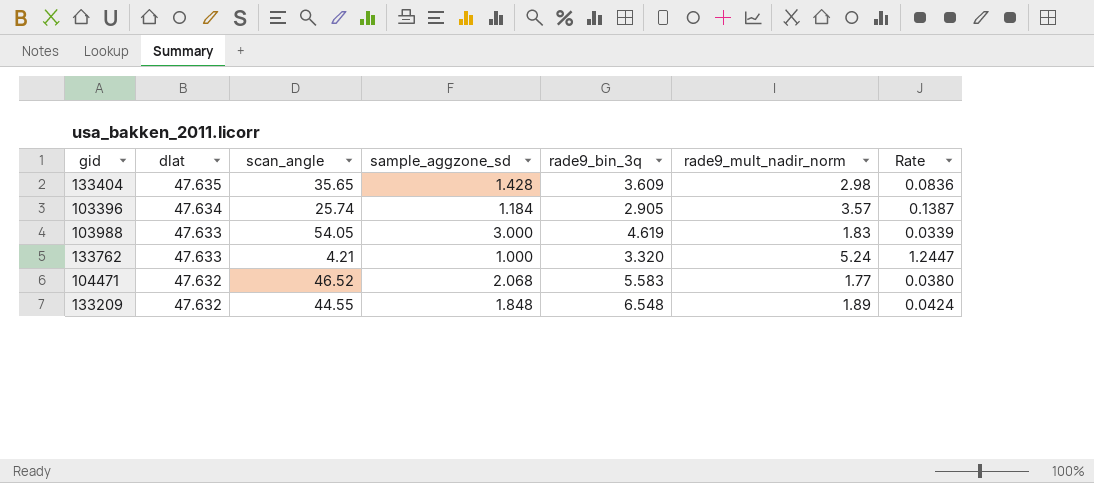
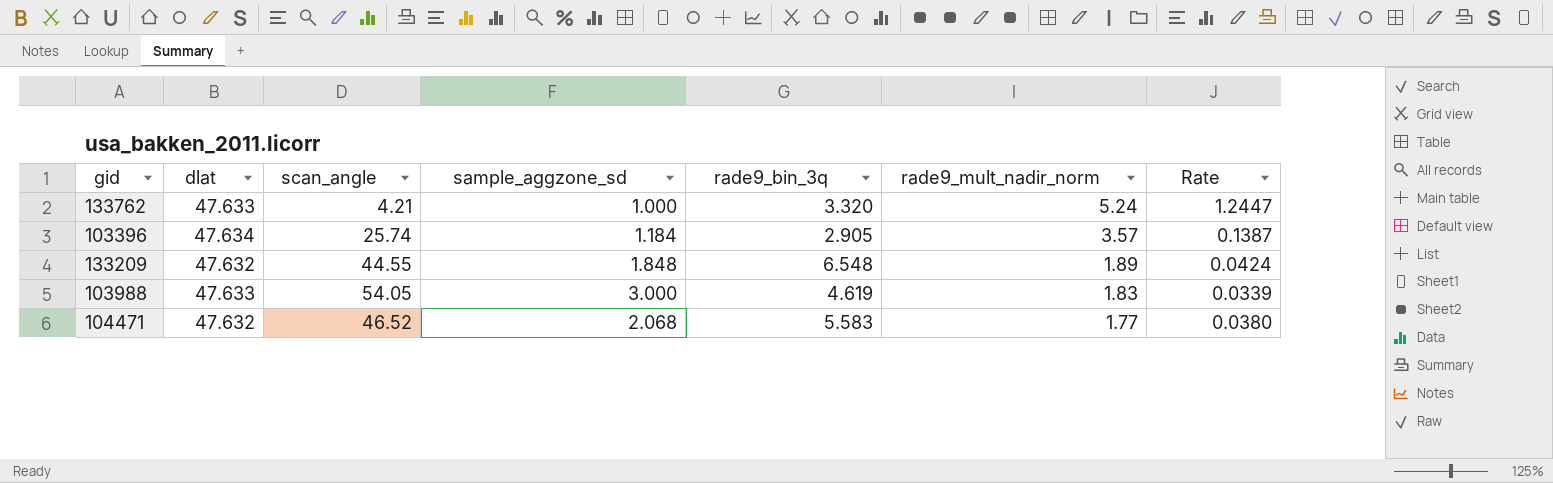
row order: dlat descending -> rade9_mult_nadir_norm descending
row 133404: 47.635 | 35.65 | 1.428 | 3.609 | 2.98 | 0.0836 -> none

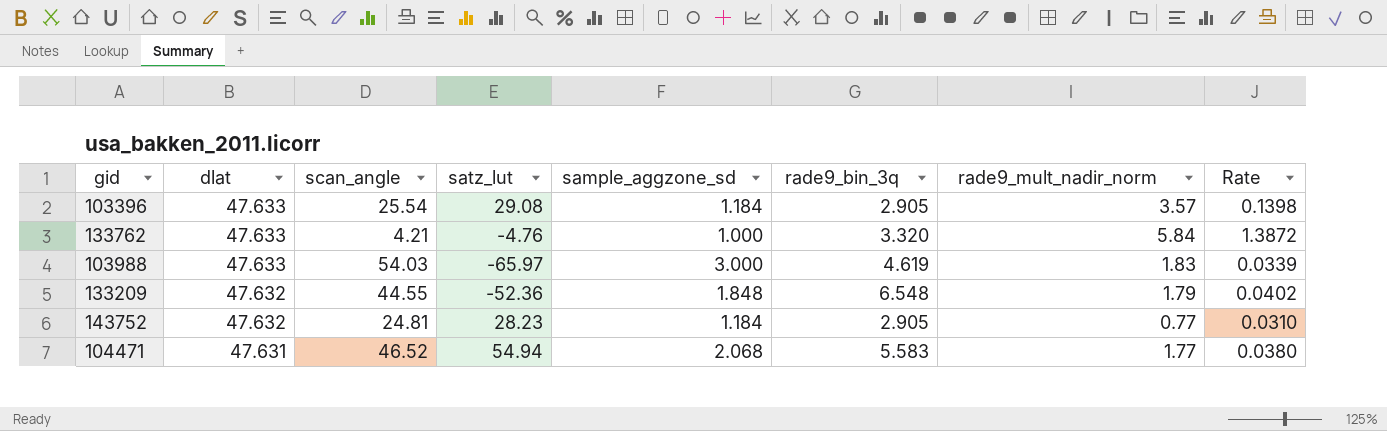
row order: rade9_mult_nadir_norm descending -> dlat descending
column satz_lut | position: none -> 4
103396 | dlat: 47.634 -> 47.633
103396 | scan_angle: 25.74 -> 25.54
103396 | Rate: 0.1387 -> 0.1398
133762 | rade9_mult_nadir_norm: 5.24 -> 5.84
133762 | Rate: 1.2447 -> 1.3872
103988 | scan_angle: 54.05 -> 54.03
133209 | rade9_mult_nadir_norm: 1.89 -> 1.79
133209 | Rate: 0.0424 -> 0.0402
row 143752: none -> 47.632 | 24.81 | 28.23 | 1.184 | 2.905 | 0.77 | 0.0310
104471 | dlat: 47.632 -> 47.631

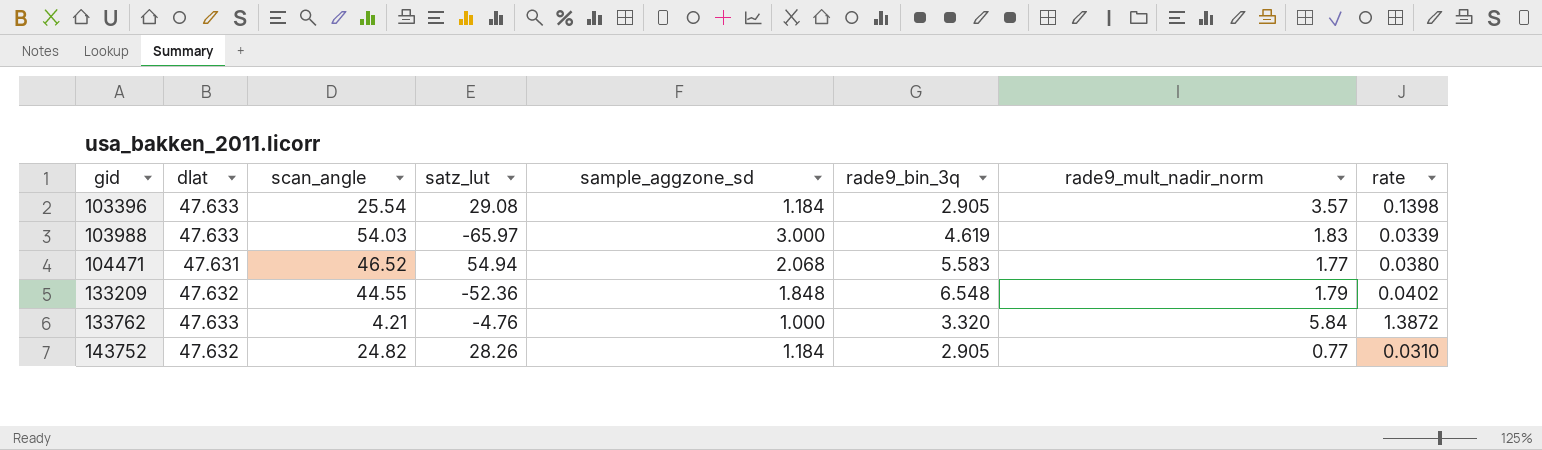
row order: dlat descending -> gid ascending
column name: Rate -> rate
143752 | scan_angle: 24.81 -> 24.82
143752 | satz_lut: 28.23 -> 28.26

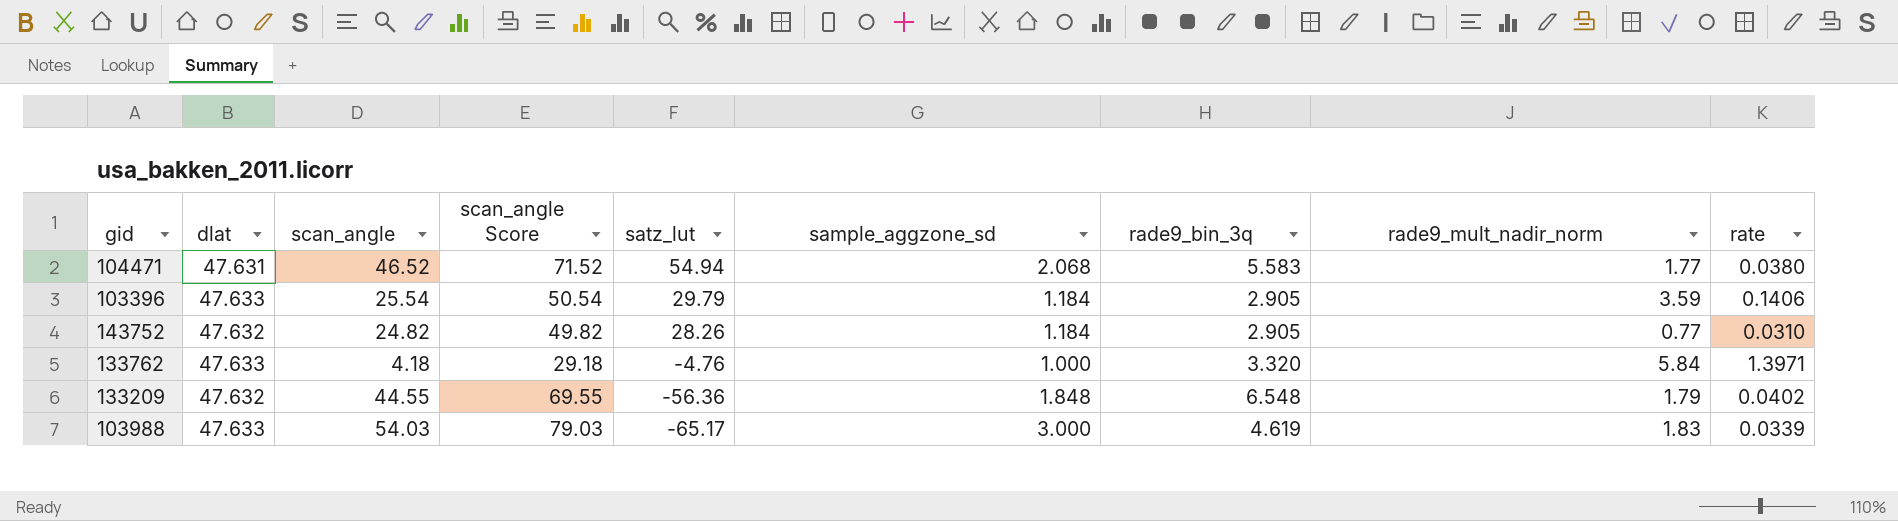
row order: gid ascending -> satz_lut descending
column scan_angle Score | formula: none -> [scan_angle] + 25
103396 | satz_lut: 29.08 -> 29.79
103396 | rade9_mult_nadir_norm: 3.57 -> 3.59
103396 | rate: 0.1398 -> 0.1406
133762 | scan_angle: 4.21 -> 4.18
133762 | rate: 1.3872 -> 1.3971
133209 | satz_lut: -52.36 -> -56.36
103988 | satz_lut: -65.97 -> -65.17

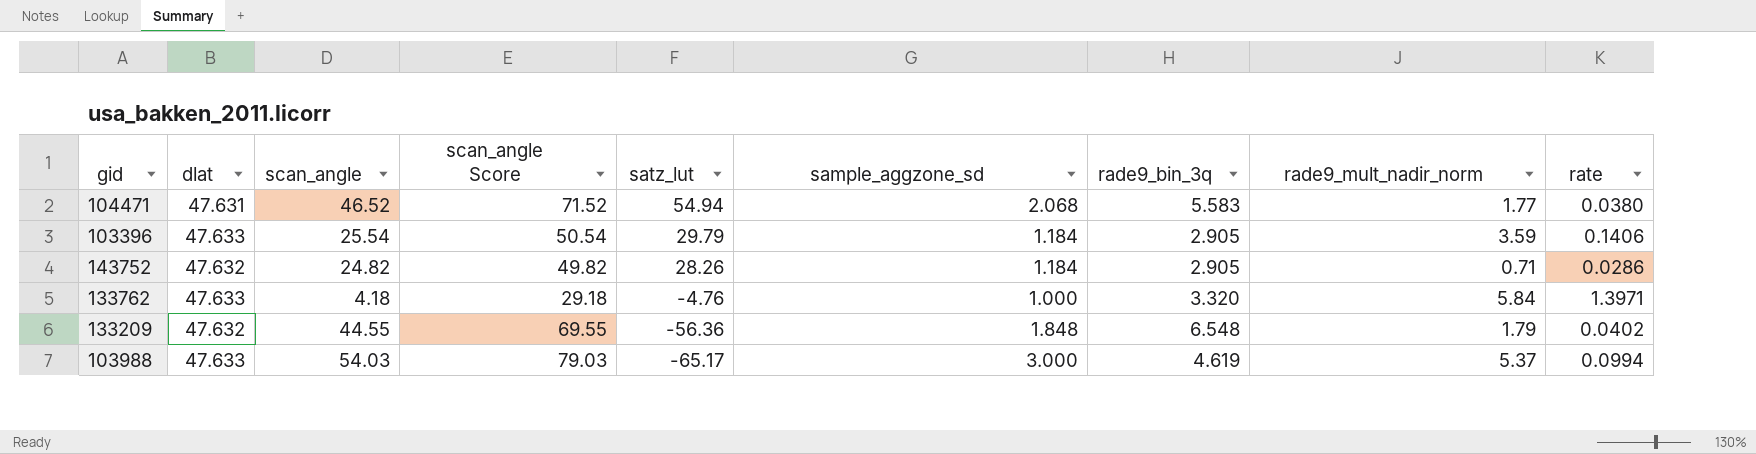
143752 | rade9_mult_nadir_norm: 0.77 -> 0.71
143752 | rate: 0.0310 -> 0.0286
103988 | rade9_mult_nadir_norm: 1.83 -> 5.37
103988 | rate: 0.0339 -> 0.0994

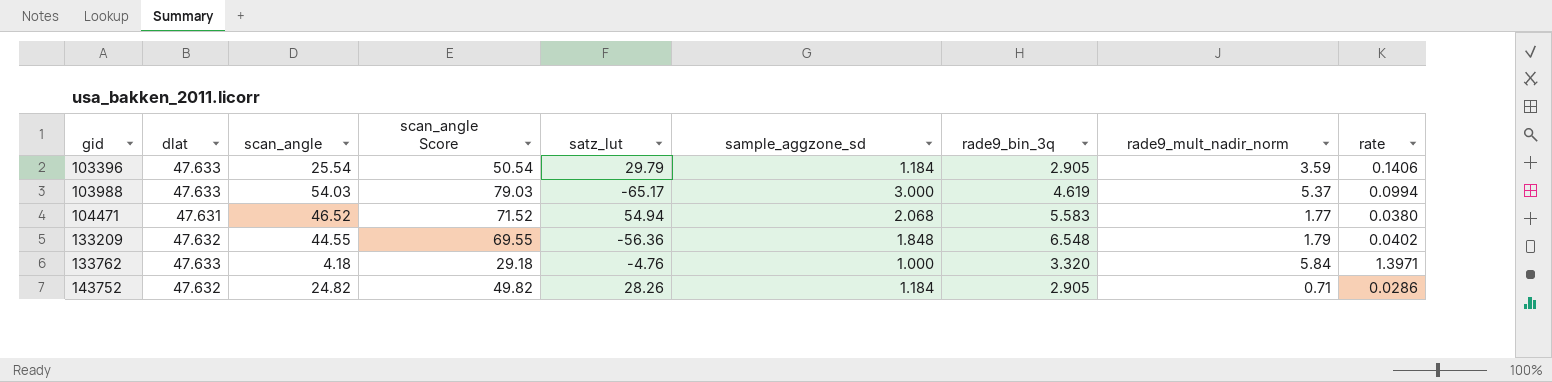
row order: satz_lut descending -> gid ascending

